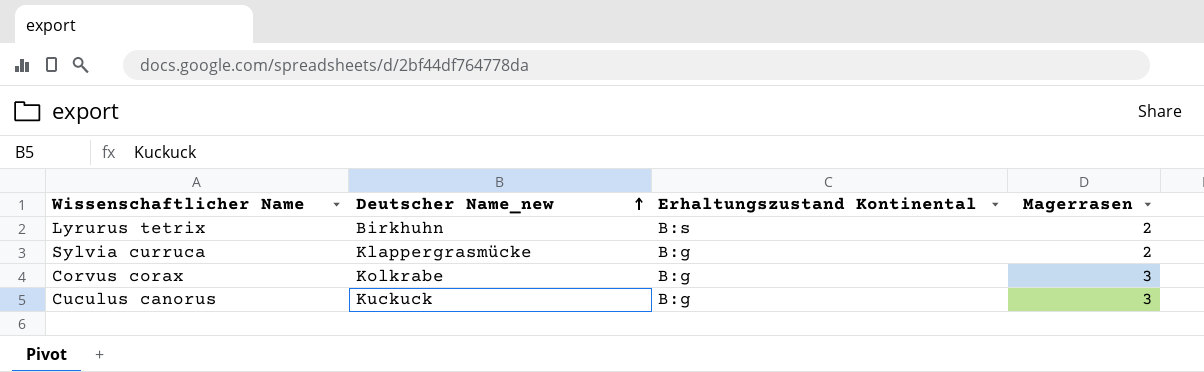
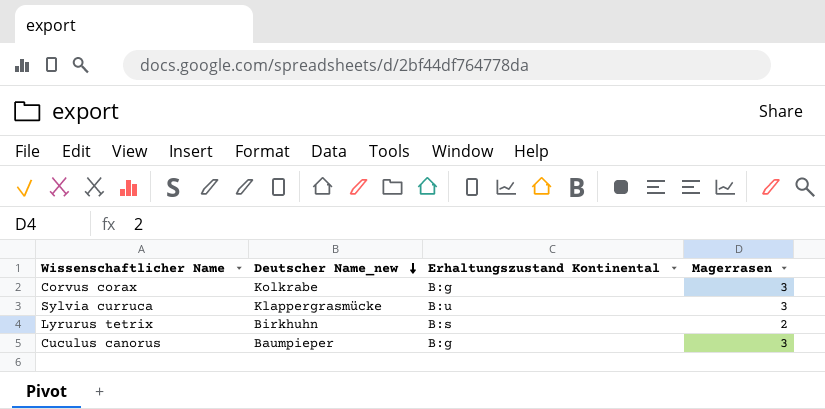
row order: Deutscher Name_new ascending -> Deutscher Name_new descending
Sylvia curruca | Erhaltungszustand Kontinental: B:g -> B:u
Sylvia curruca | Magerrasen: 2 -> 3
Cuculus canorus | Deutscher Name_new: Kuckuck -> Baumpieper

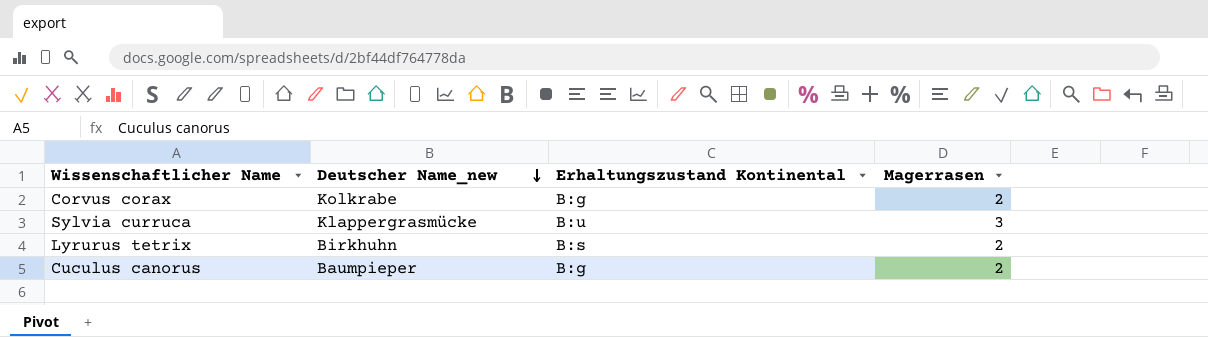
Corvus corax | Magerrasen: 3 -> 2
Cuculus canorus | Magerrasen: 3 -> 2

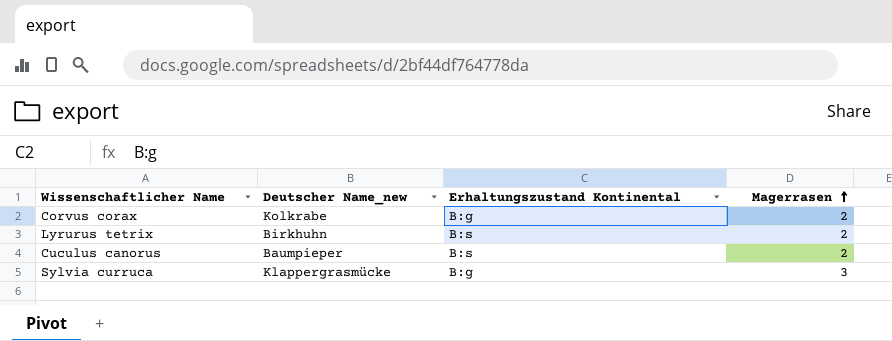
row order: Deutscher Name_new descending -> Magerrasen ascending
Cuculus canorus | Erhaltungszustand Kontinental: B:g -> B:s
Sylvia curruca | Erhaltungszustand Kontinental: B:u -> B:g

